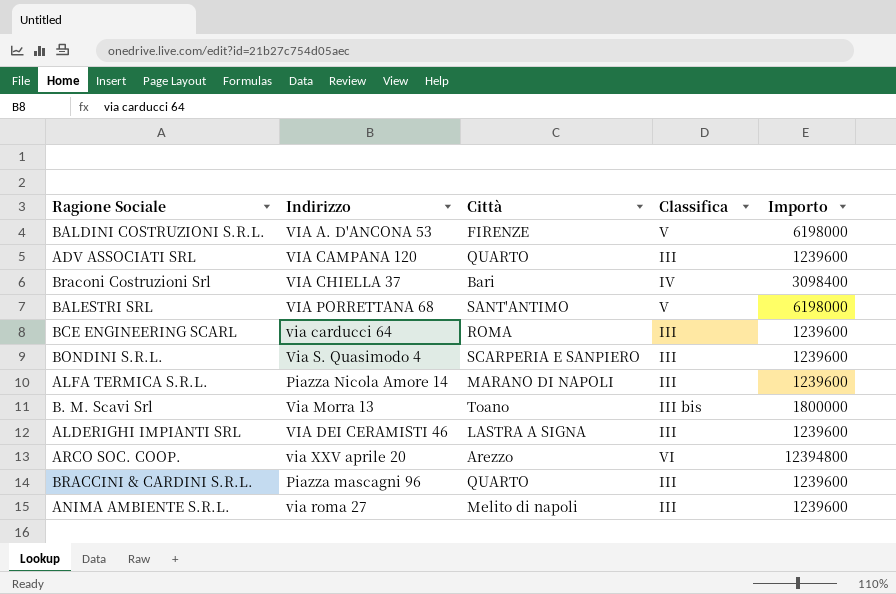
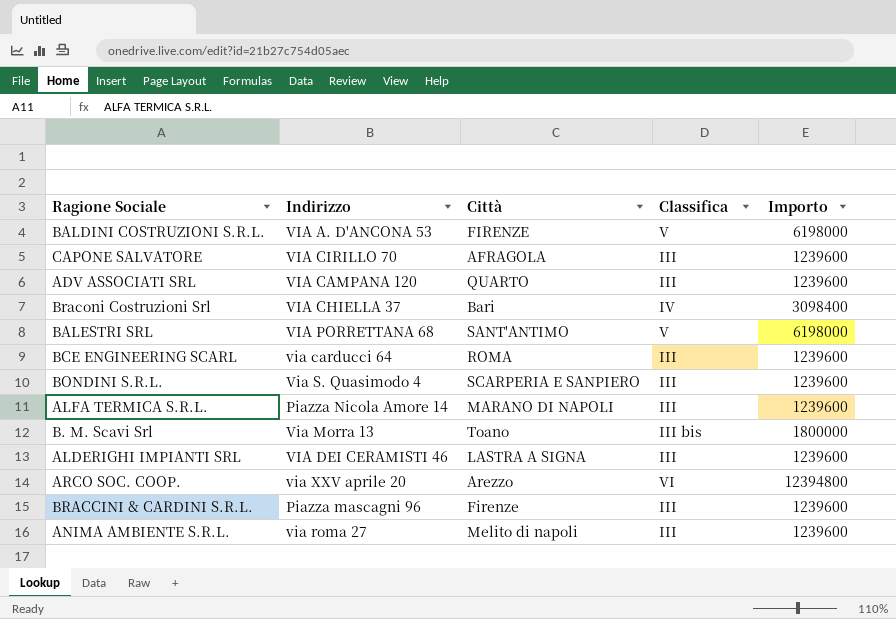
row CAPONE SALVATORE: none -> VIA CIRILLO 70 | AFRAGOLA | III | 1239600
BRACCINI & CARDINI S.R.L. | Città: QUARTO -> Firenze

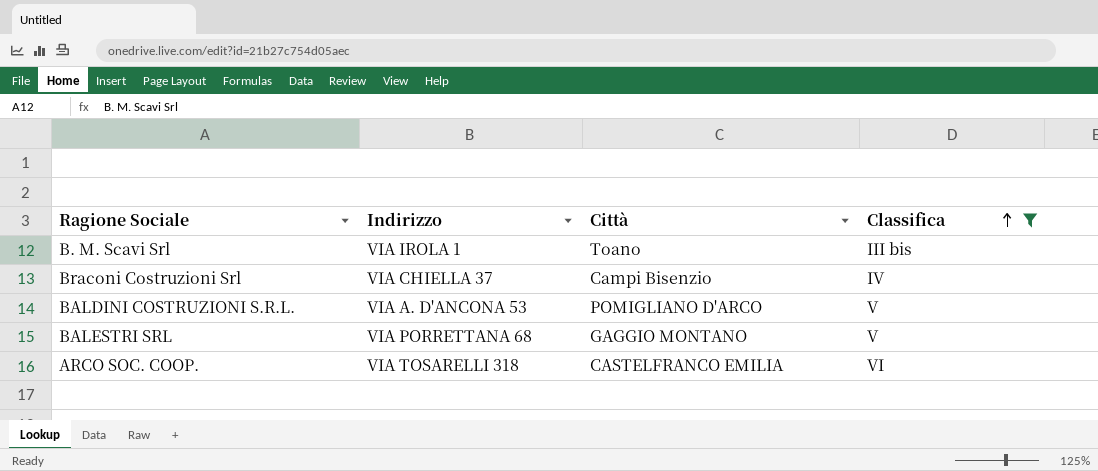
filter: none -> Classifica != III
row order: none -> Classifica ascending
column Importo | position: 5 -> none
B. M. Scavi Srl | Indirizzo: Via Morra 13 -> VIA IROLA 1
Braconi Costruzioni Srl | Città: Bari -> Campi Bisenzio
BALDINI COSTRUZIONI S.R.L. | Città: FIRENZE -> POMIGLIANO D'ARCO
BALESTRI SRL | Città: SANT'ANTIMO -> GAGGIO MONTANO
ARCO SOC. COOP. | Indirizzo: via XXV aprile 20 -> VIA TOSARELLI 318
ARCO SOC. COOP. | Città: Arezzo -> CASTELFRANCO EMILIA

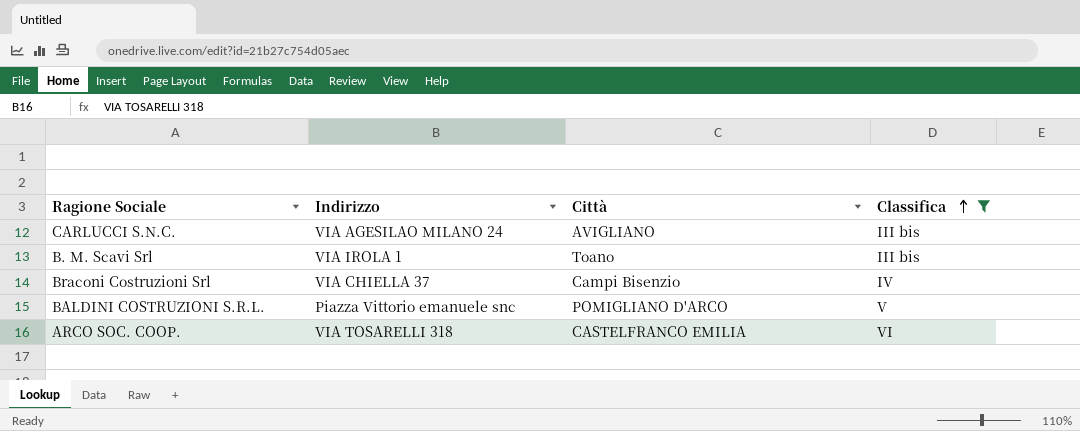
row BALESTRI SRL: VIA PORRETTANA 68 | GAGGIO MONTANO | V -> none
row CARLUCCI S.N.C.: none -> VIA AGESILAO MILANO 24 | AVIGLIANO | III bis
BALDINI COSTRUZIONI S.R.L. | Indirizzo: VIA A. D'ANCONA 53 -> Piazza Vittorio emanuele snc

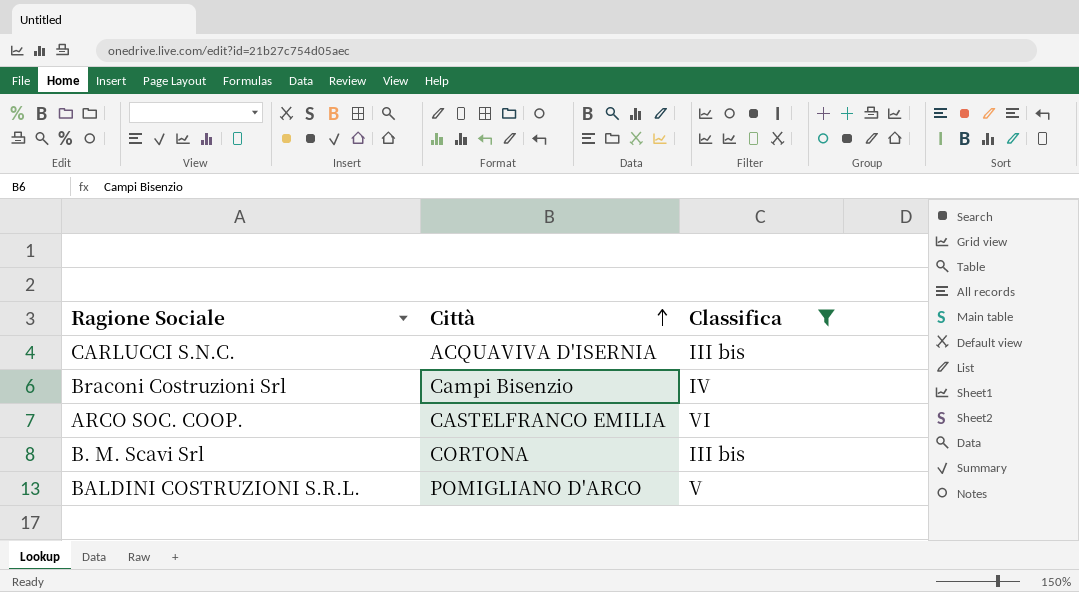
row order: Classifica ascending -> Città ascending
column Indirizzo | position: 2 -> none
CARLUCCI S.N.C. | Città: AVIGLIANO -> ACQUAVIVA D'ISERNIA
B. M. Scavi Srl | Città: Toano -> CORTONA

